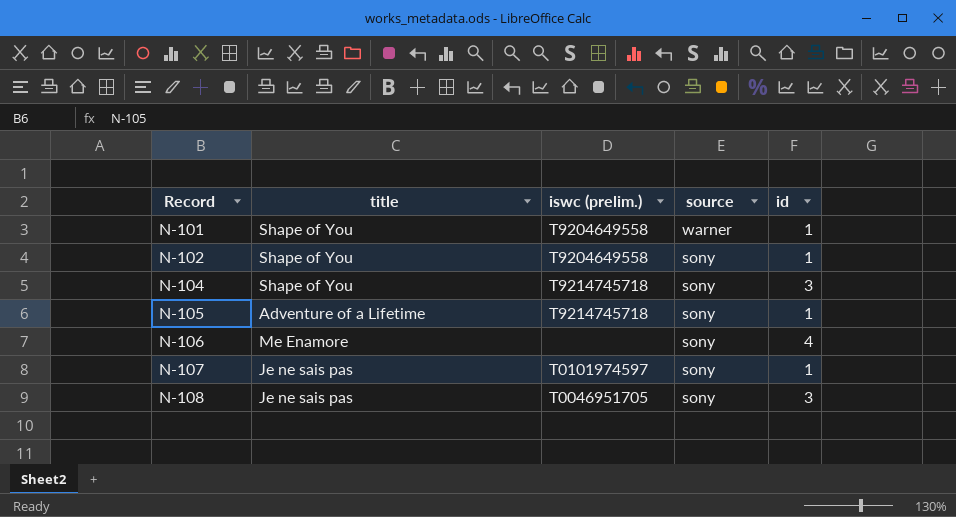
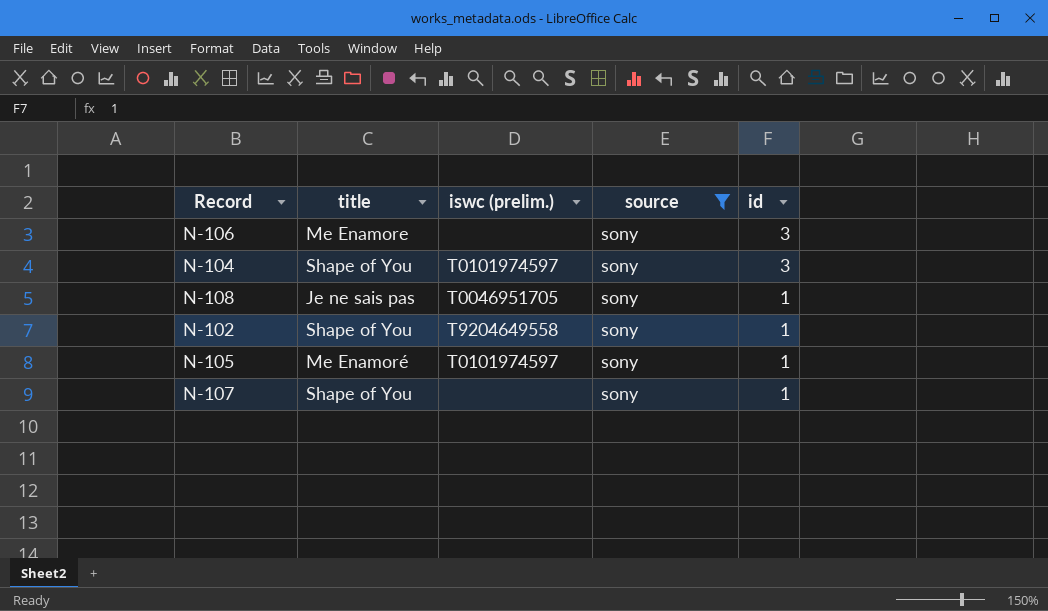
filter: none -> source = sony
row order: Record ascending -> id descending
N-106 | id: 4 -> 3
N-104 | iswc (prelim.): T9214745718 -> T0101974597
N-108 | id: 3 -> 1
N-105 | title: Adventure of a Lifetime -> Me Enamoré
N-105 | iswc (prelim.): T9214745718 -> T0101974597
N-107 | title: Je ne sais pas -> Shape of You
N-107 | iswc (prelim.): T0101974597 -> none

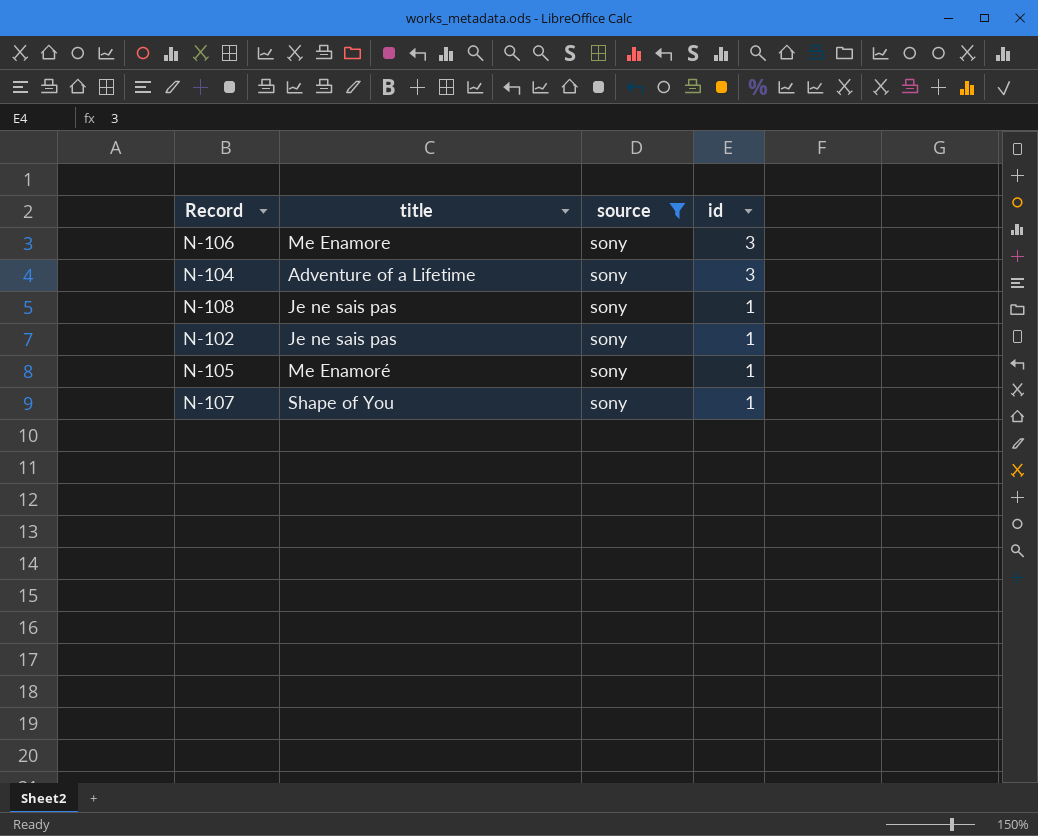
column iswc (prelim.) | position: 3 -> none
N-104 | title: Shape of You -> Adventure of a Lifetime
N-102 | title: Shape of You -> Je ne sais pas

